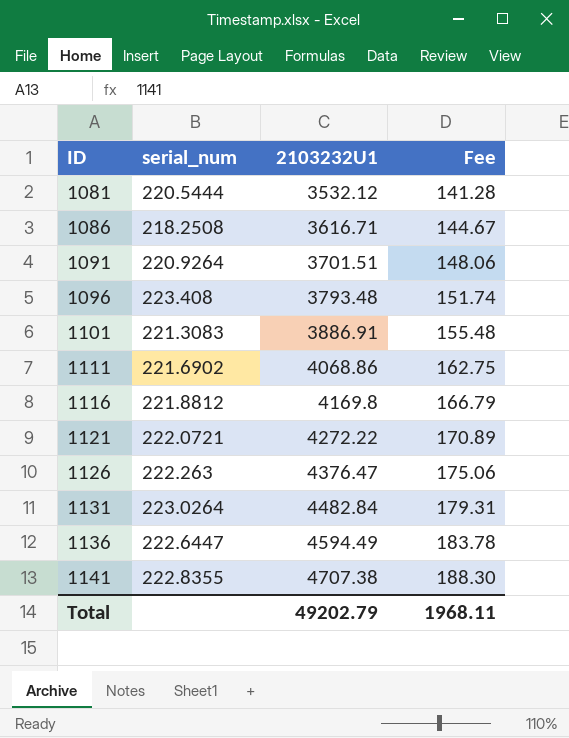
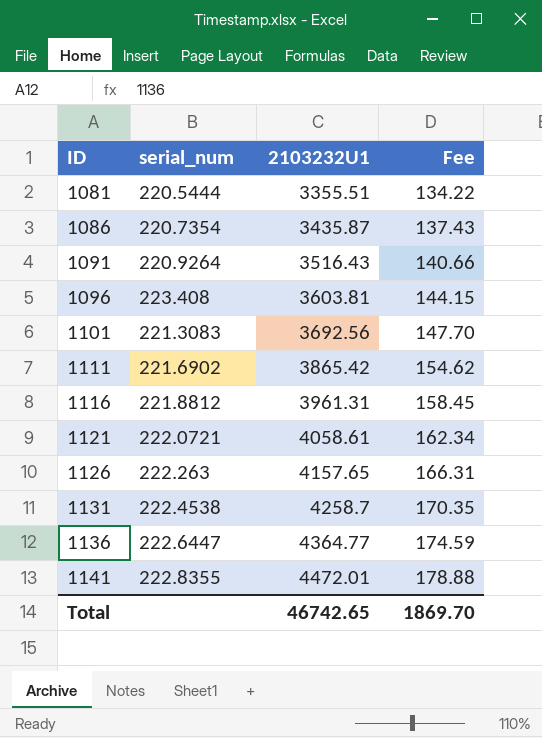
1081 | 2103232U1: 3532.12 -> 3355.51
1081 | Fee: 141.28 -> 134.22
1086 | serial_num: 218.2508 -> 220.7354
1086 | 2103232U1: 3616.71 -> 3435.87
1086 | Fee: 144.67 -> 137.43
1091 | 2103232U1: 3701.51 -> 3516.43
1091 | Fee: 148.06 -> 140.66
1096 | 2103232U1: 3793.48 -> 3603.81
1096 | Fee: 151.74 -> 144.15
1101 | 2103232U1: 3886.91 -> 3692.56
1101 | Fee: 155.48 -> 147.70
1111 | 2103232U1: 4068.86 -> 3865.42
1111 | Fee: 162.75 -> 154.62
1116 | 2103232U1: 4169.8 -> 3961.31
1116 | Fee: 166.79 -> 158.45
1121 | 2103232U1: 4272.22 -> 4058.61
1121 | Fee: 170.89 -> 162.34
1126 | 2103232U1: 4376.47 -> 4157.65
1126 | Fee: 175.06 -> 166.31
1131 | serial_num: 223.0264 -> 222.4538
1131 | 2103232U1: 4482.84 -> 4258.7
1131 | Fee: 179.31 -> 170.35
1136 | 2103232U1: 4594.49 -> 4364.77
1136 | Fee: 183.78 -> 174.59
1141 | 2103232U1: 4707.38 -> 4472.01
1141 | Fee: 188.30 -> 178.88
Total | 2103232U1: 49202.79 -> 46742.65
Total | Fee: 1968.11 -> 1869.70

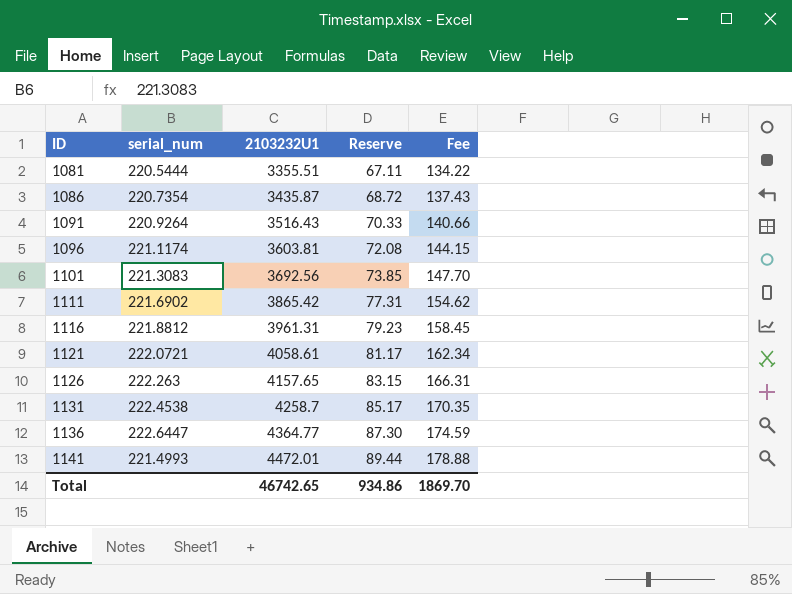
column Reserve | formula: none -> [2103232U1] * 0.02
1096 | serial_num: 223.408 -> 221.1174
1141 | serial_num: 222.8355 -> 221.4993

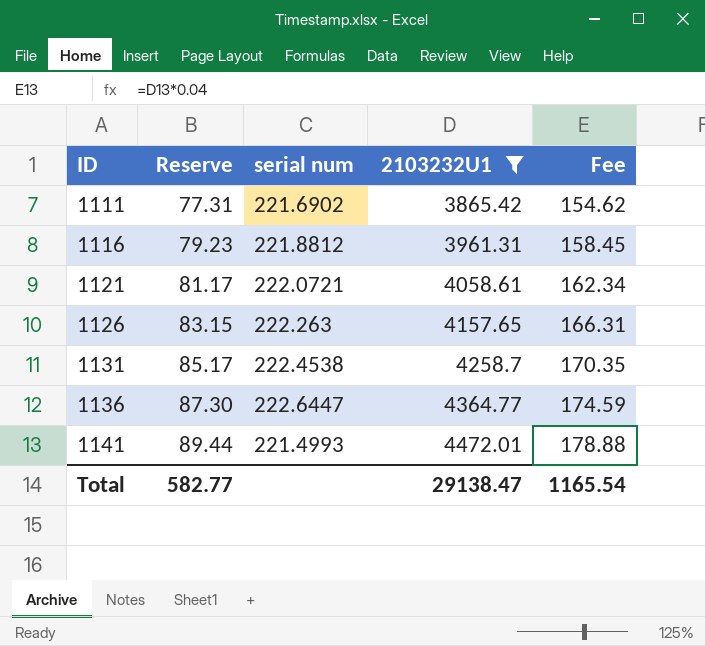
filter: none -> 2103232U1 >= 3865.42
column Reserve | position: 4 -> 2
column name: serial_num -> serial num
Total | Reserve: 934.86 -> 582.77
Total | 2103232U1: 46742.65 -> 29138.47
Total | Fee: 1869.70 -> 1165.54

